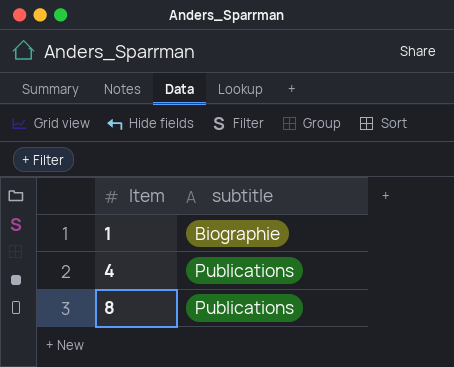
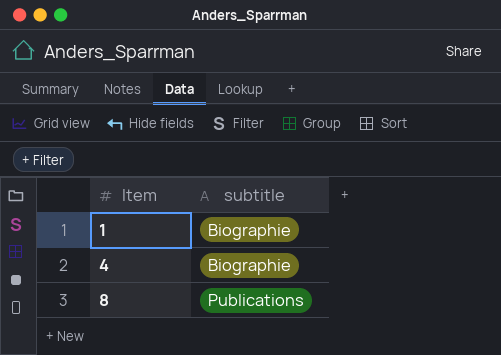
4 | subtitle: Publications -> Biographie

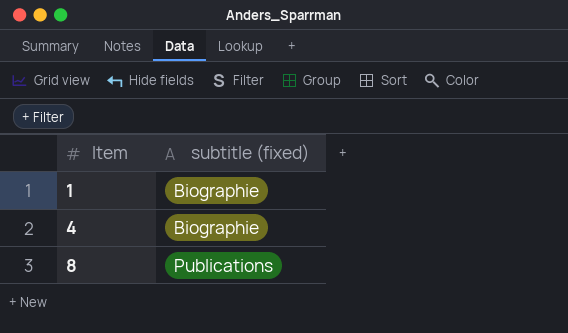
column name: subtitle -> subtitle (fixed)

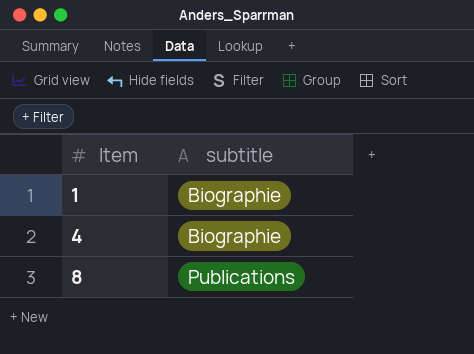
column name: subtitle (fixed) -> subtitle

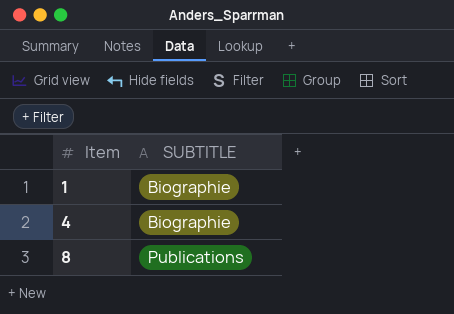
column name: subtitle -> SUBTITLE

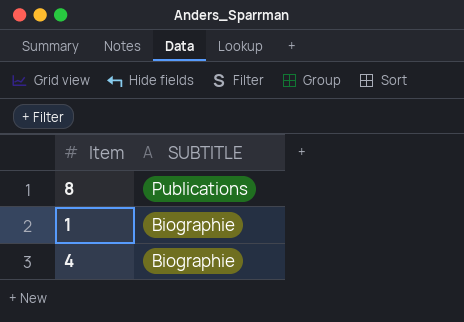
row order: Item ascending -> SUBTITLE descending

